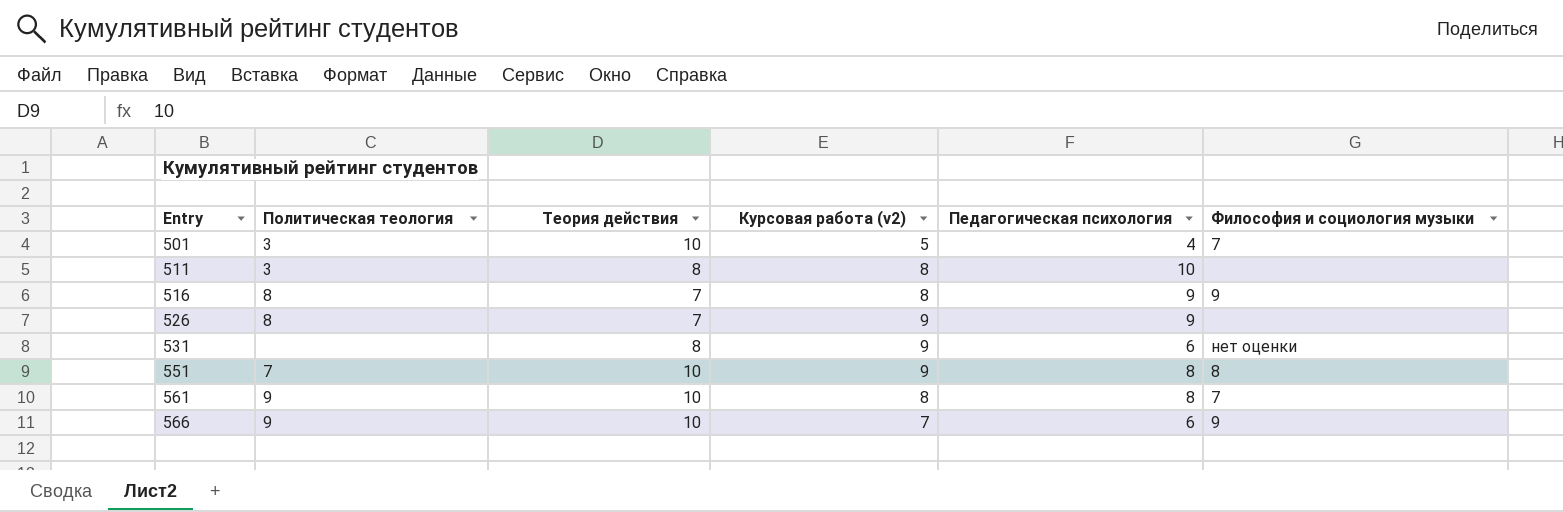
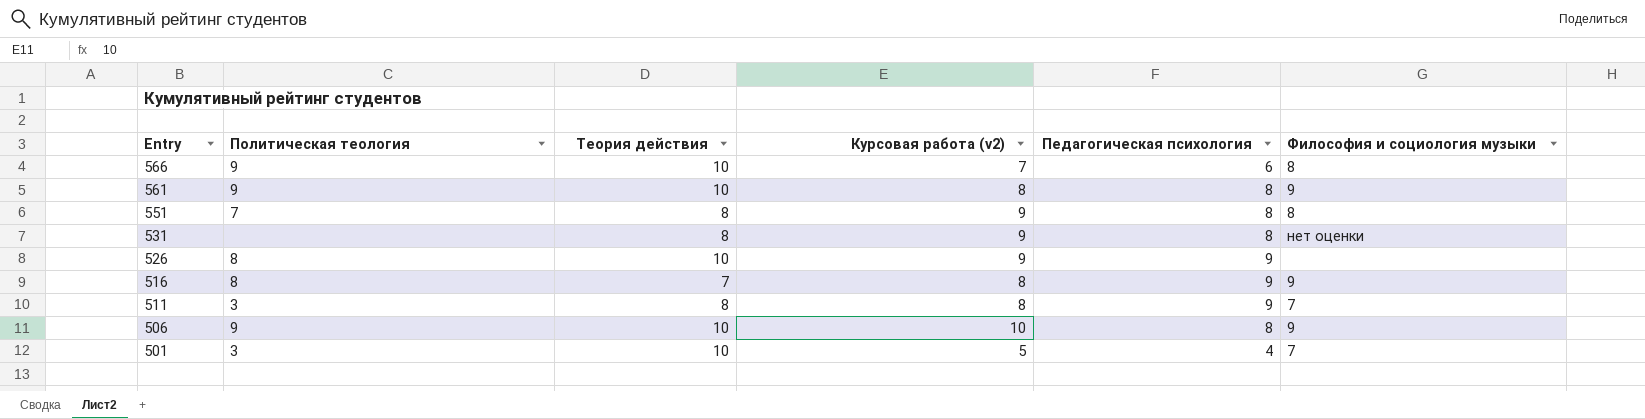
row order: Entry ascending -> Entry descending
566 | Философия и социология музыки: 9 -> 8
561 | Философия и социология музыки: 7 -> 9
551 | Теория действия: 10 -> 8
531 | Педагогическая психология: 6 -> 8
526 | Теория действия: 7 -> 10
511 | Педагогическая психология: 10 -> 9
511 | Философия и социология музыки: none -> 7
row 506: none -> 9 | 10 | 10 | 8 | 9

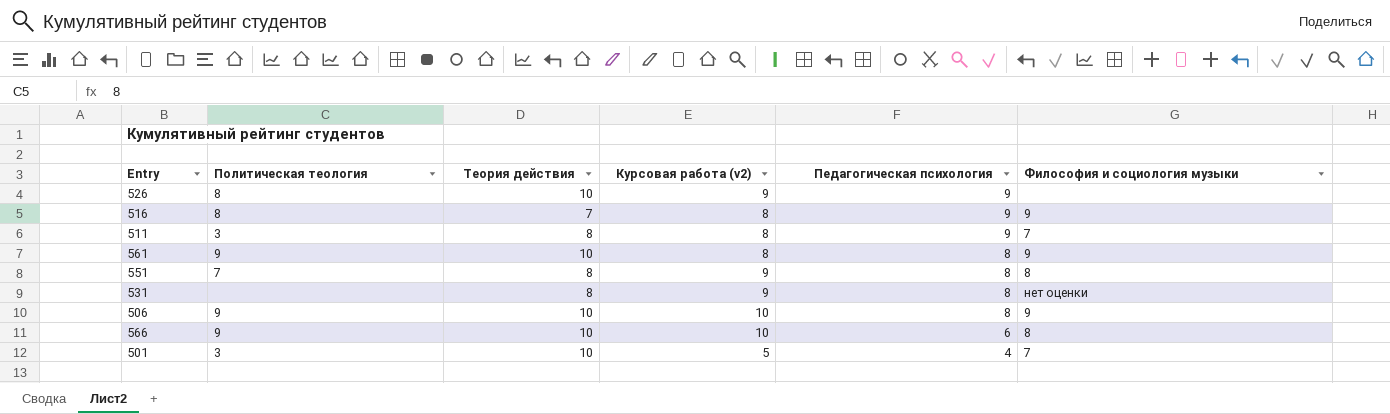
row order: Entry descending -> Педагогическая психология descending
566 | Курсовая работа (v2): 7 -> 10

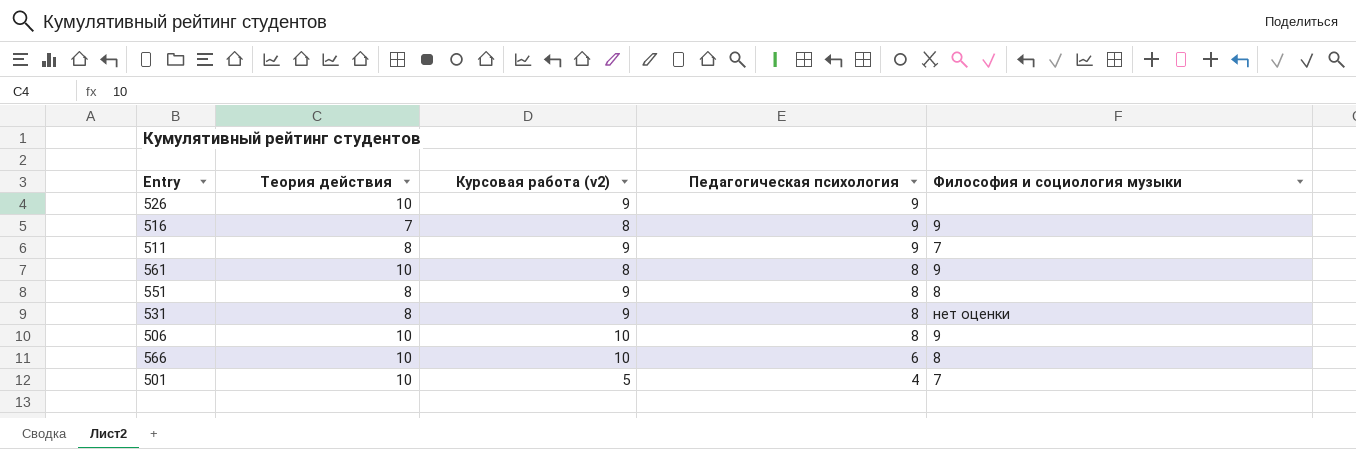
column Политическая теология | position: 2 -> none
511 | Курсовая работа (v2): 8 -> 9

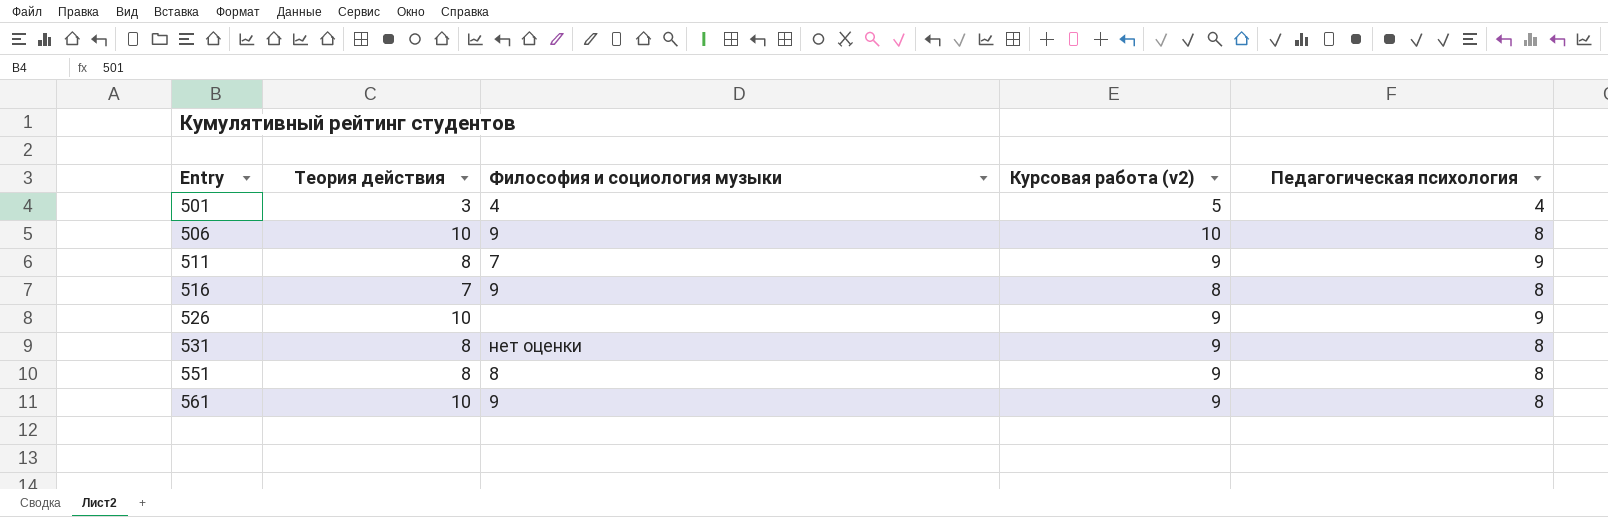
row order: Педагогическая психология descending -> Entry ascending
column Философия и социология музыки | position: 5 -> 3
row 566: 10 | 10 | 6 | 8 -> none
501 | Теория действия: 10 -> 3
501 | Философия и социология музыки: 7 -> 4
516 | Педагогическая психология: 9 -> 8
561 | Курсовая работа (v2): 8 -> 9

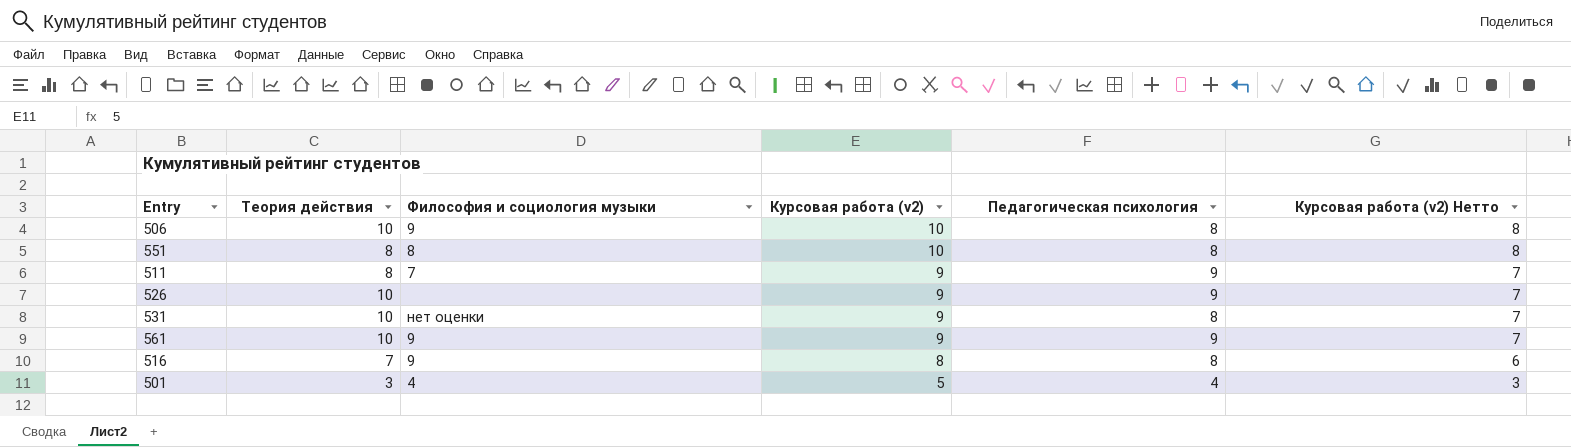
row order: Entry ascending -> Курсовая работа (v2) descending
column Курсовая работа (v2) Нетто | formula: none -> [Курсовая работа (v2)] - 2
551 | Курсовая работа (v2): 9 -> 10
531 | Теория действия: 8 -> 10
561 | Педагогическая психология: 8 -> 9

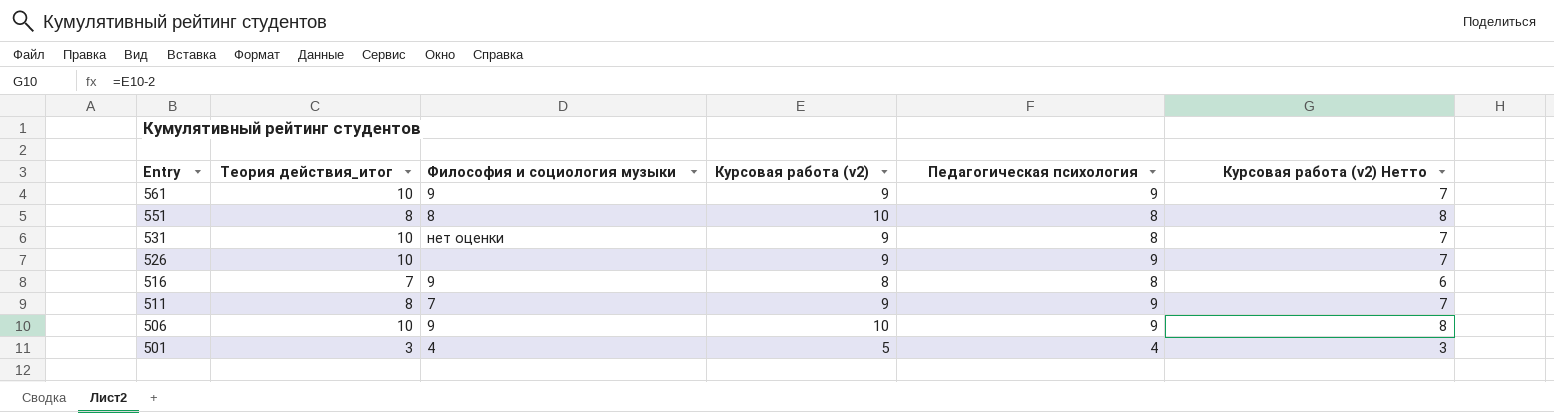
row order: Курсовая работа (v2) descending -> Entry descending
column name: Теория действия -> Теория действия_итог
506 | Педагогическая психология: 8 -> 9

